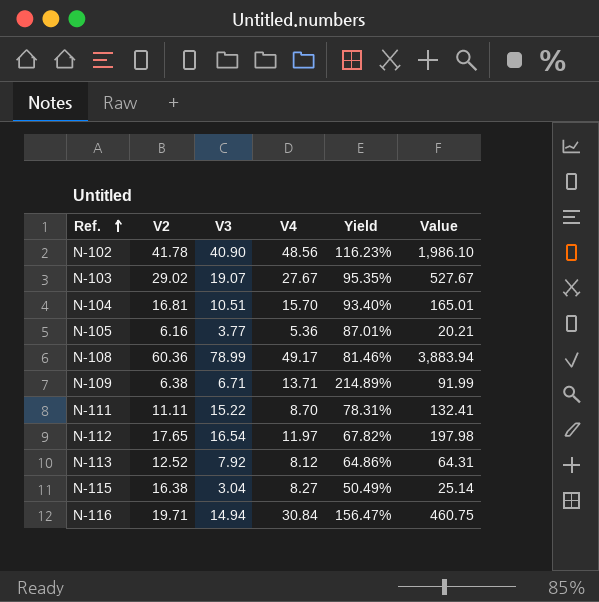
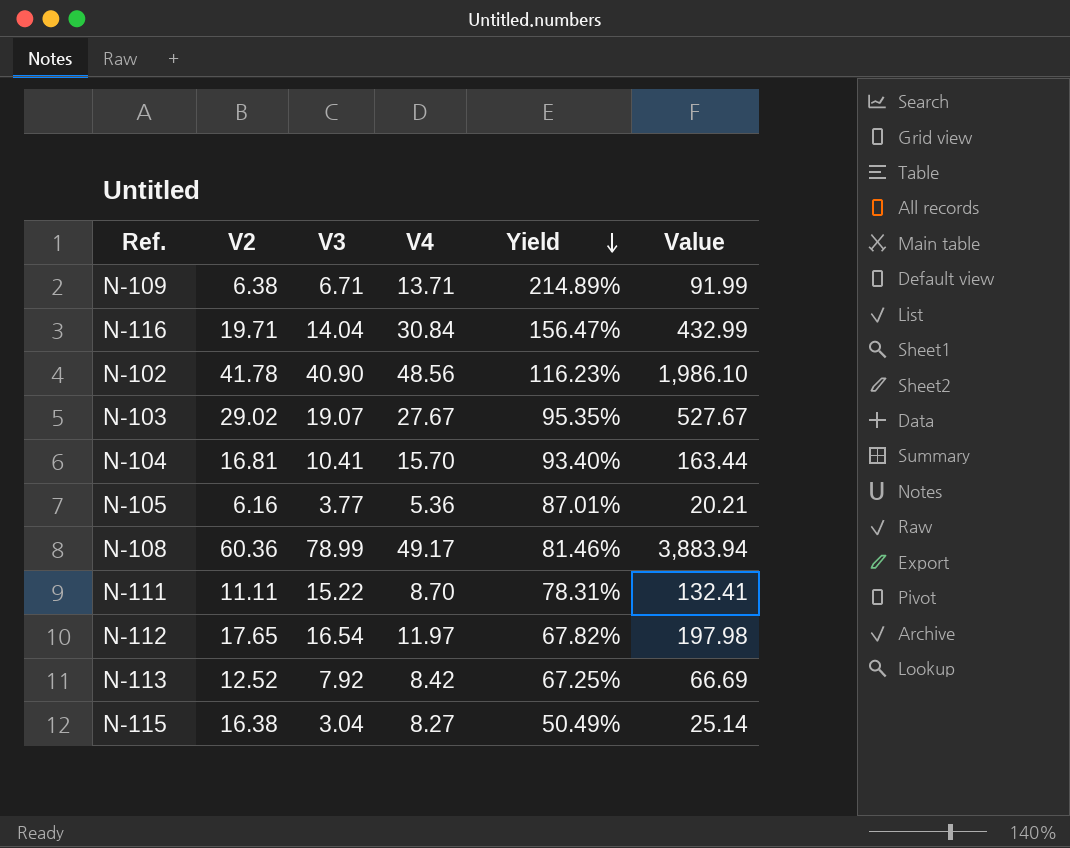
row order: Ref. ascending -> Yield descending
N-116 | V3: 14.94 -> 14.04
N-116 | Value: 460.75 -> 432.99
N-104 | V3: 10.51 -> 10.41
N-104 | Value: 165.01 -> 163.44
N-113 | V4: 8.12 -> 8.42
N-113 | Yield: 64.86% -> 67.25%
N-113 | Value: 64.31 -> 66.69

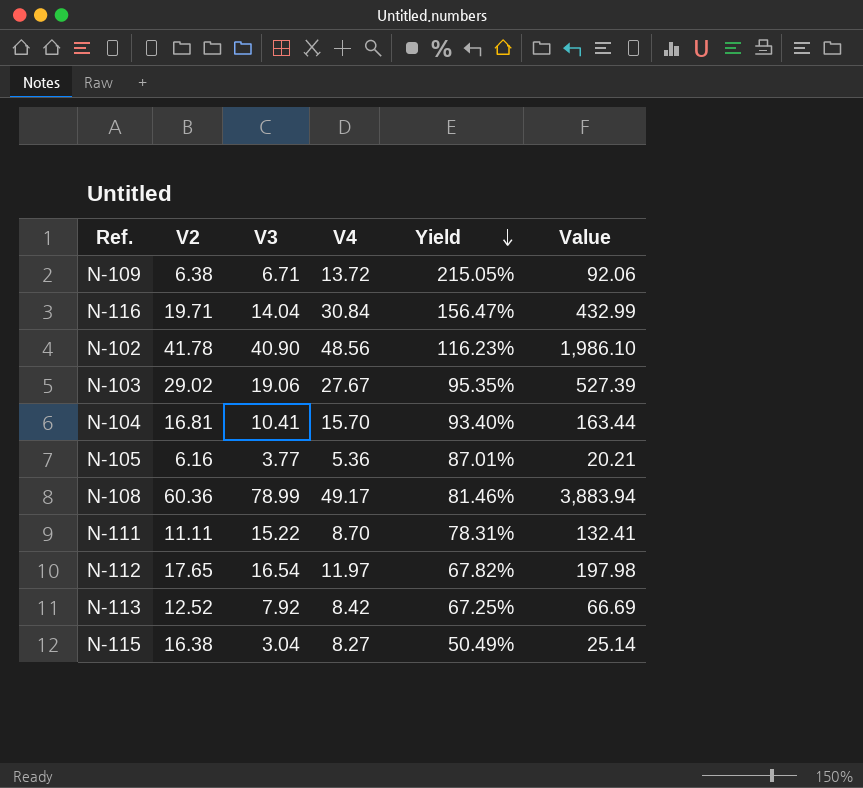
N-109 | V4: 13.71 -> 13.72
N-109 | Yield: 214.89% -> 215.05%
N-109 | Value: 91.99 -> 92.06
N-103 | V3: 19.07 -> 19.06
N-103 | Value: 527.67 -> 527.39

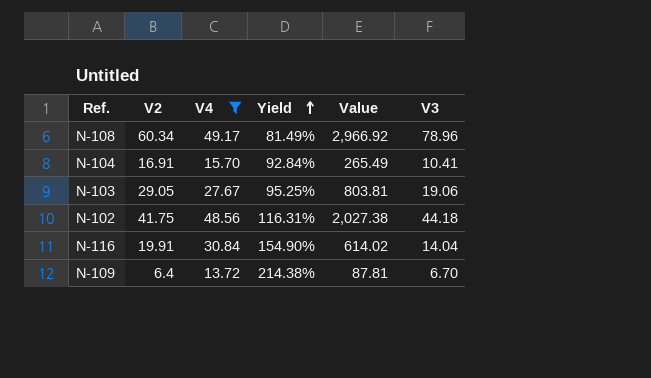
filter: none -> V4 >= 13.72
row order: Yield descending -> Yield ascending
column Value | formula: [V3] * [V4] -> [V2] * [V4]
column V3 | position: 3 -> 6
N-108 | V2: 60.36 -> 60.34
N-108 | Yield: 81.46% -> 81.49%
N-108 | V3: 78.99 -> 78.96
N-104 | V2: 16.81 -> 16.91
N-104 | Yield: 93.40% -> 92.84%
N-103 | V2: 29.02 -> 29.05
N-103 | Yield: 95.35% -> 95.25%
N-102 | V2: 41.78 -> 41.75
N-102 | Yield: 116.23% -> 116.31%
N-102 | V3: 40.90 -> 44.18
N-116 | V2: 19.71 -> 19.91
N-116 | Yield: 156.47% -> 154.90%
N-109 | V2: 6.38 -> 6.4
N-109 | Yield: 215.05% -> 214.38%
N-109 | V3: 6.71 -> 6.70

